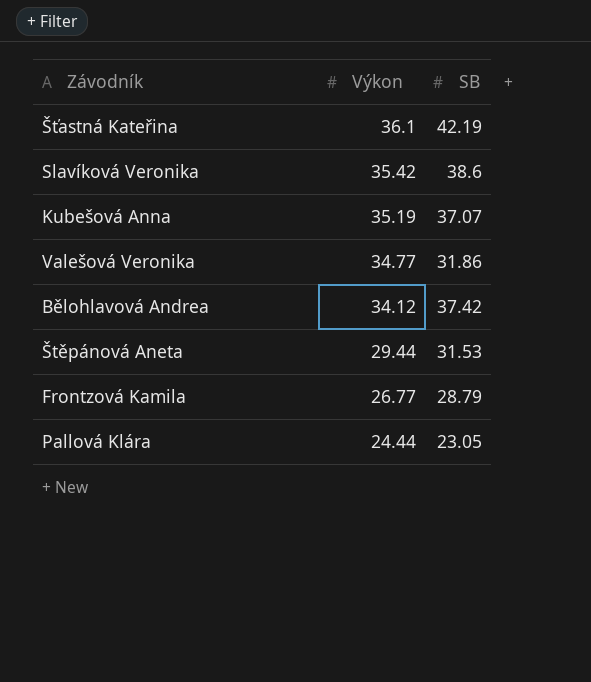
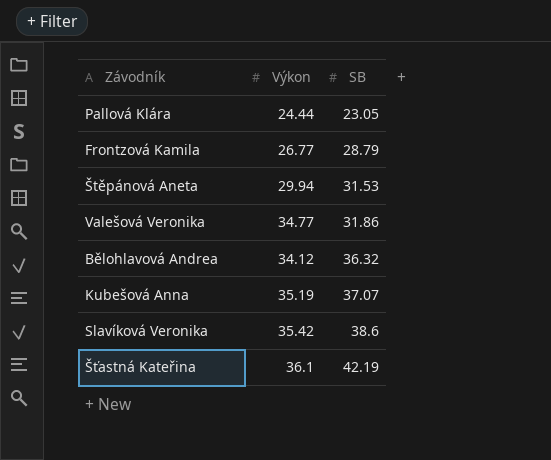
row order: Výkon descending -> SB ascending
Štěpánová Aneta | Výkon: 29.44 -> 29.94
Bělohlavová Andrea | SB: 37.42 -> 36.32

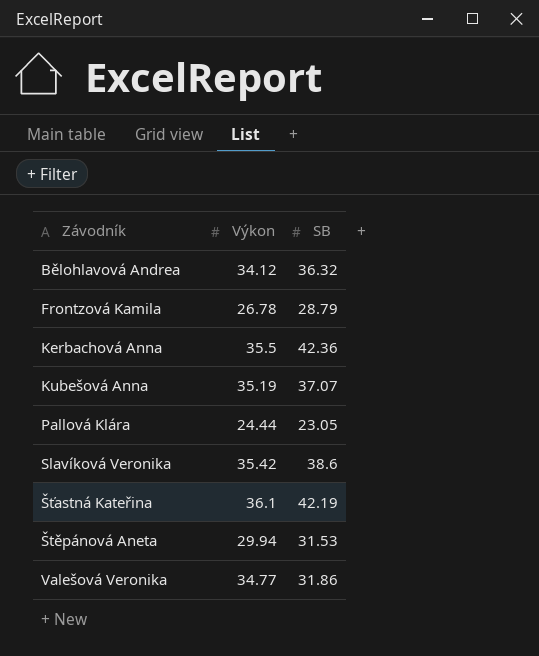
row order: SB ascending -> Závodník ascending
Frontzová Kamila | Výkon: 26.77 -> 26.78
row Kerbachová Anna: none -> 35.5 | 42.36

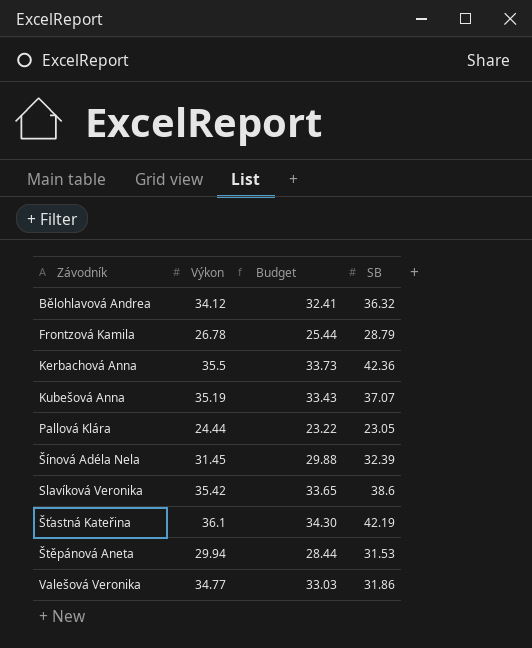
column Budget | formula: none -> [Výkon] * 0.95
row Šínová Adéla Nela: none -> 31.45 | 29.88 | 32.39

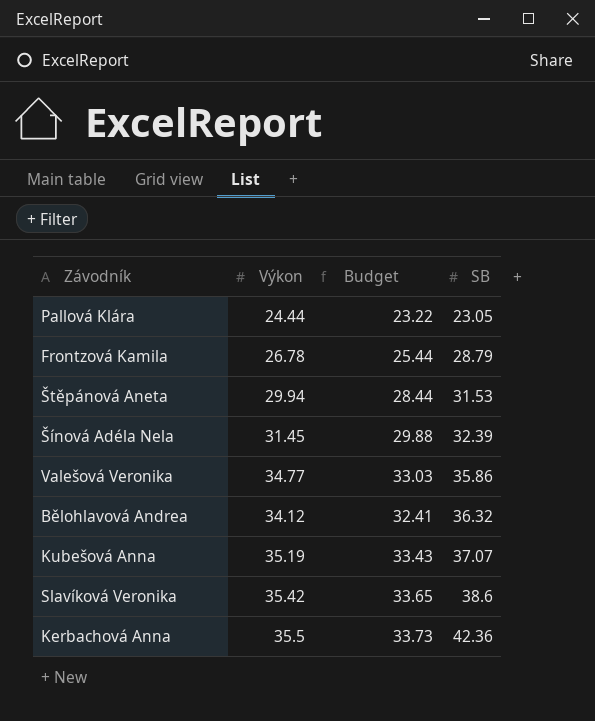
row order: Závodník ascending -> SB ascending
row Šťastná Kateřina: 36.1 | 34.30 | 42.19 -> none
Valešová Veronika | SB: 31.86 -> 35.86

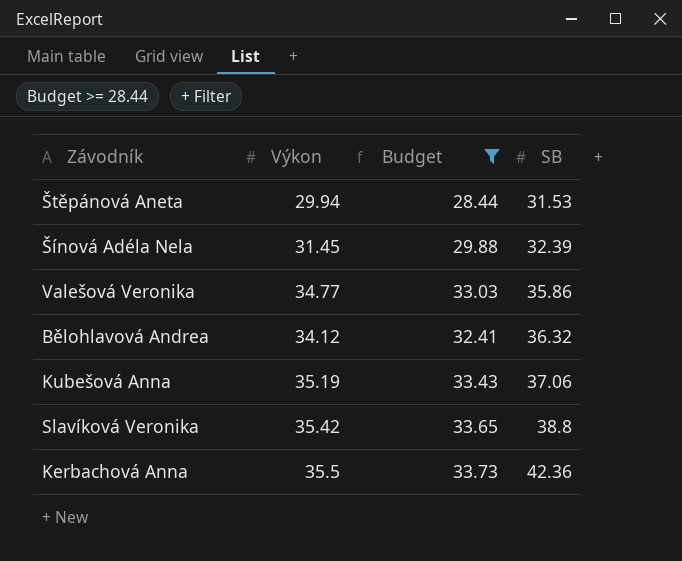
filter: none -> Budget >= 28.44
Kubešová Anna | SB: 37.07 -> 37.06
Slavíková Veronika | SB: 38.6 -> 38.8

